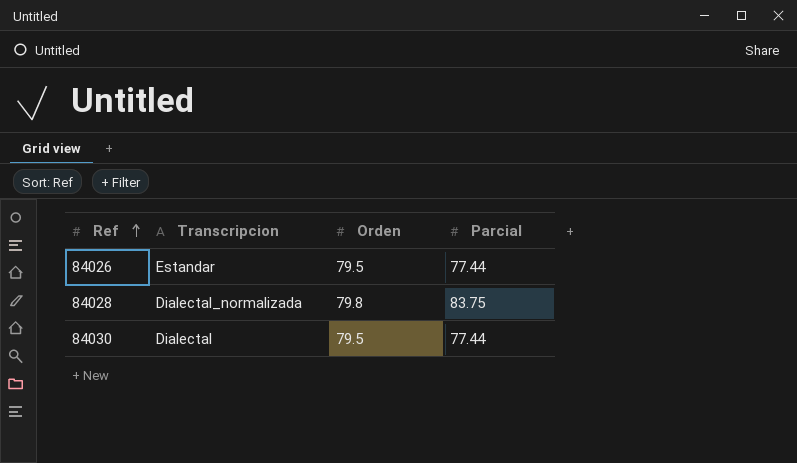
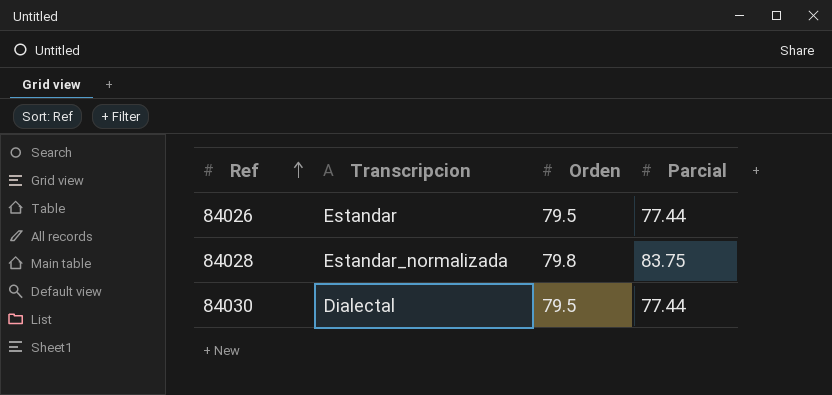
84028 | Transcripcion: Dialectal_normalizada -> Estandar_normalizada

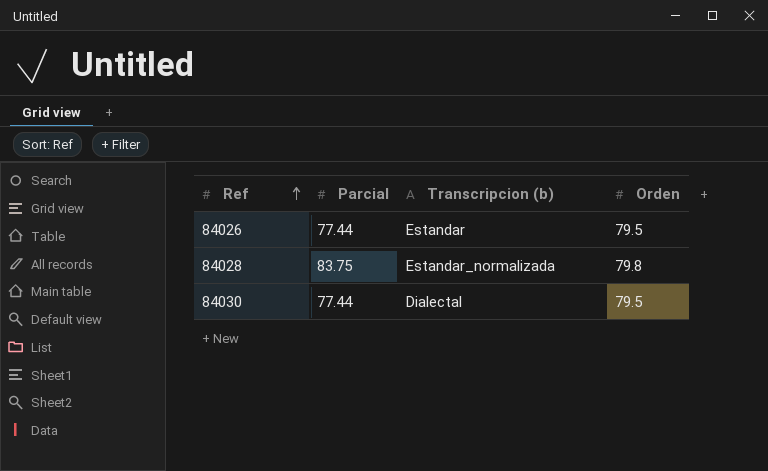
column Parcial | position: 4 -> 2
column name: Transcripcion -> Transcripcion (b)

